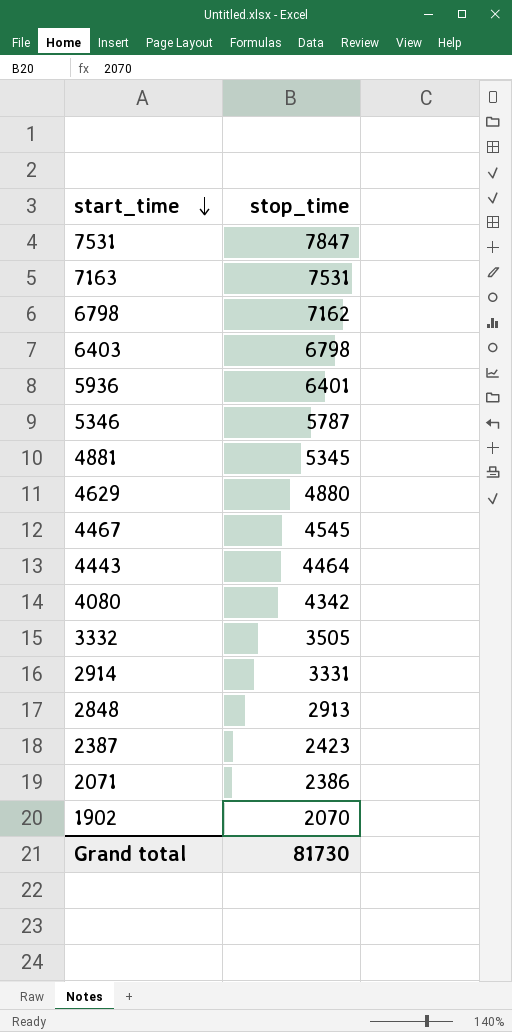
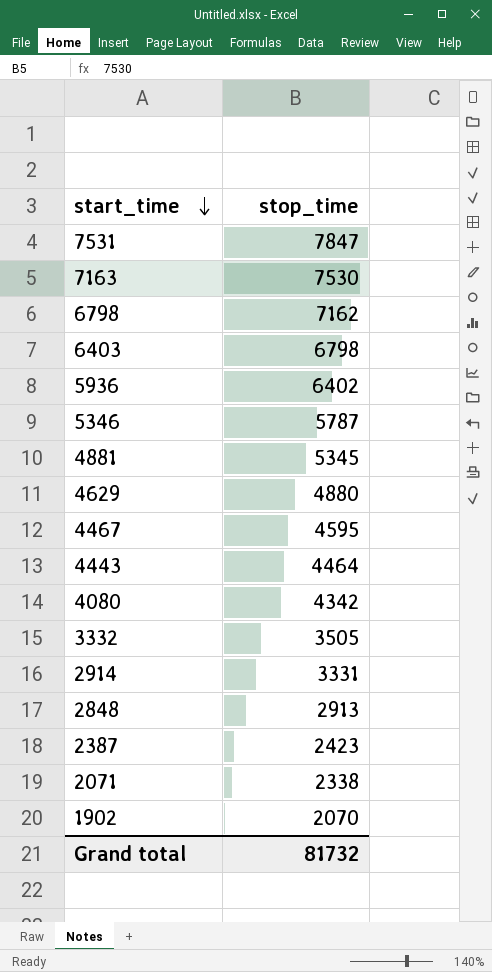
7163 | stop_time: 7531 -> 7530
5936 | stop_time: 6401 -> 6402
4467 | stop_time: 4545 -> 4595
2071 | stop_time: 2386 -> 2338
Grand total | stop_time: 81730 -> 81732

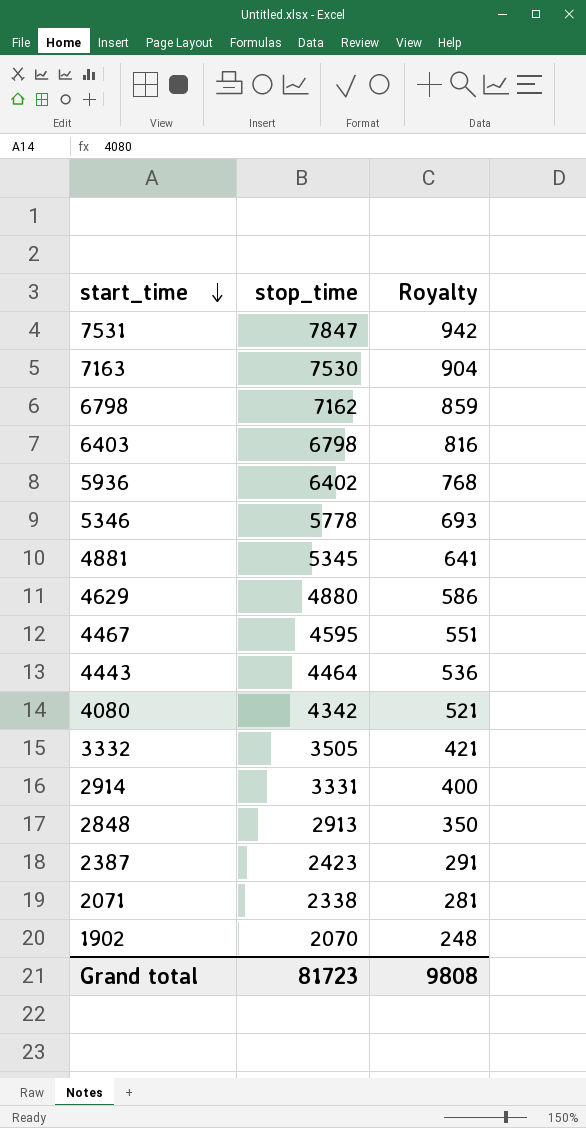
column Royalty | formula: none -> [stop_time] * 0.12
5346 | stop_time: 5787 -> 5778
Grand total | stop_time: 81732 -> 81723

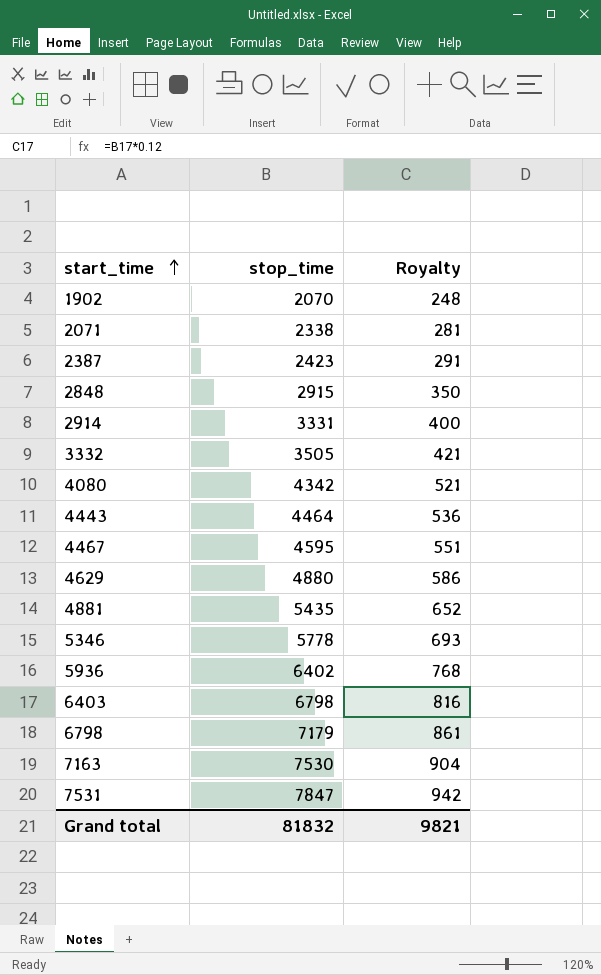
row order: start_time descending -> start_time ascending
2848 | stop_time: 2913 -> 2915
4881 | stop_time: 5345 -> 5435
4881 | Royalty: 641 -> 652
6798 | stop_time: 7162 -> 7179
6798 | Royalty: 859 -> 861
Grand total | stop_time: 81723 -> 81832
Grand total | Royalty: 9808 -> 9821

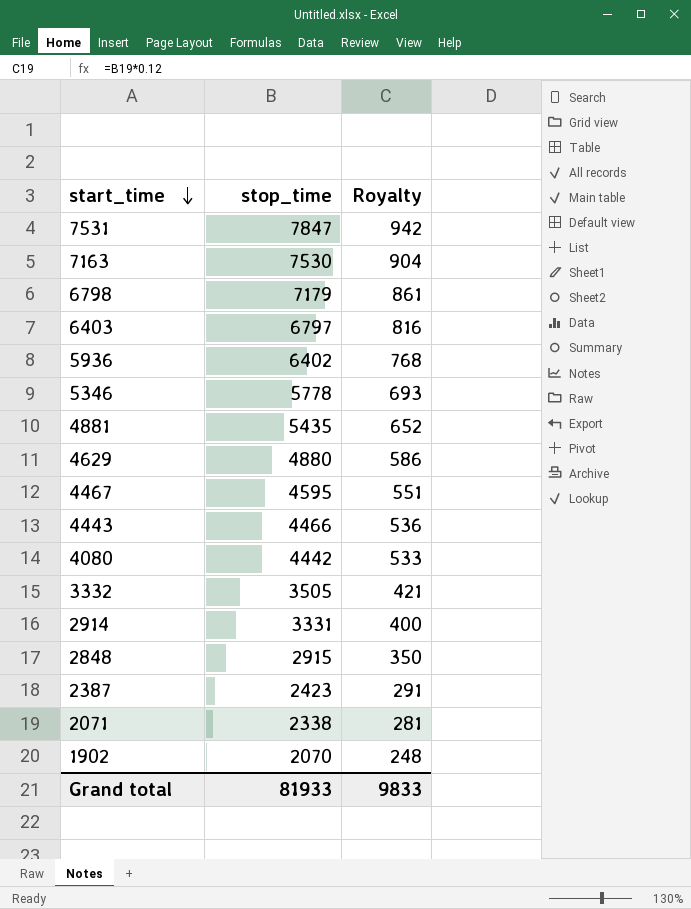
row order: start_time ascending -> start_time descending
6403 | stop_time: 6798 -> 6797
4443 | stop_time: 4464 -> 4466
4080 | stop_time: 4342 -> 4442
4080 | Royalty: 521 -> 533
Grand total | stop_time: 81832 -> 81933
Grand total | Royalty: 9821 -> 9833

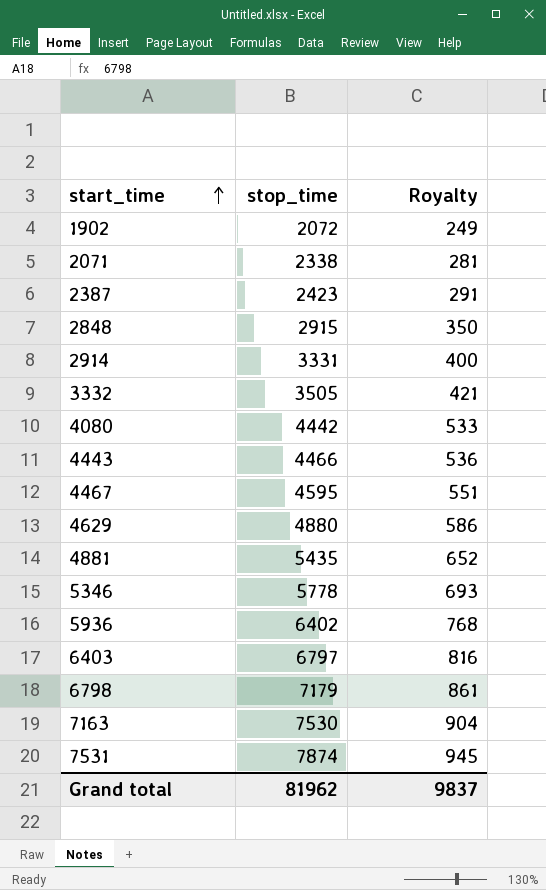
row order: start_time descending -> start_time ascending
1902 | stop_time: 2070 -> 2072
1902 | Royalty: 248 -> 249
7531 | stop_time: 7847 -> 7874
7531 | Royalty: 942 -> 945
Grand total | stop_time: 81933 -> 81962
Grand total | Royalty: 9833 -> 9837

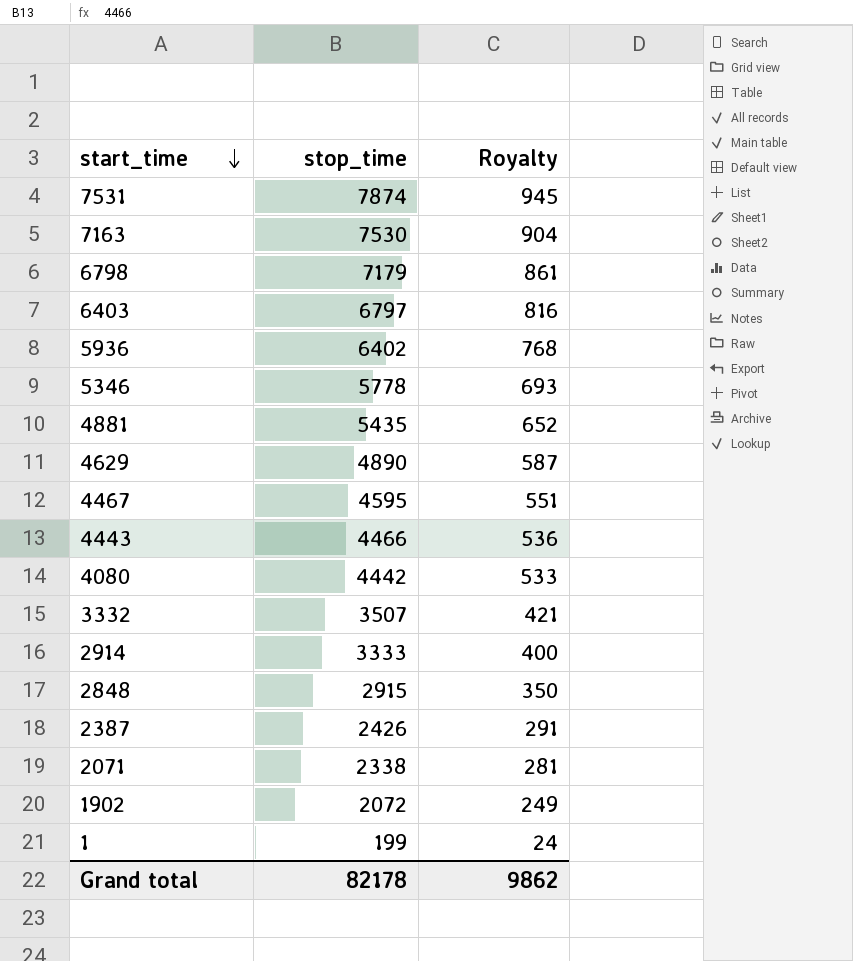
row order: start_time ascending -> start_time descending
4629 | stop_time: 4880 -> 4890
4629 | Royalty: 586 -> 587
3332 | stop_time: 3505 -> 3507
2914 | stop_time: 3331 -> 3333
2387 | stop_time: 2423 -> 2426
row 1: none -> 199 | 24
Grand total | stop_time: 81962 -> 82178
Grand total | Royalty: 9837 -> 9862

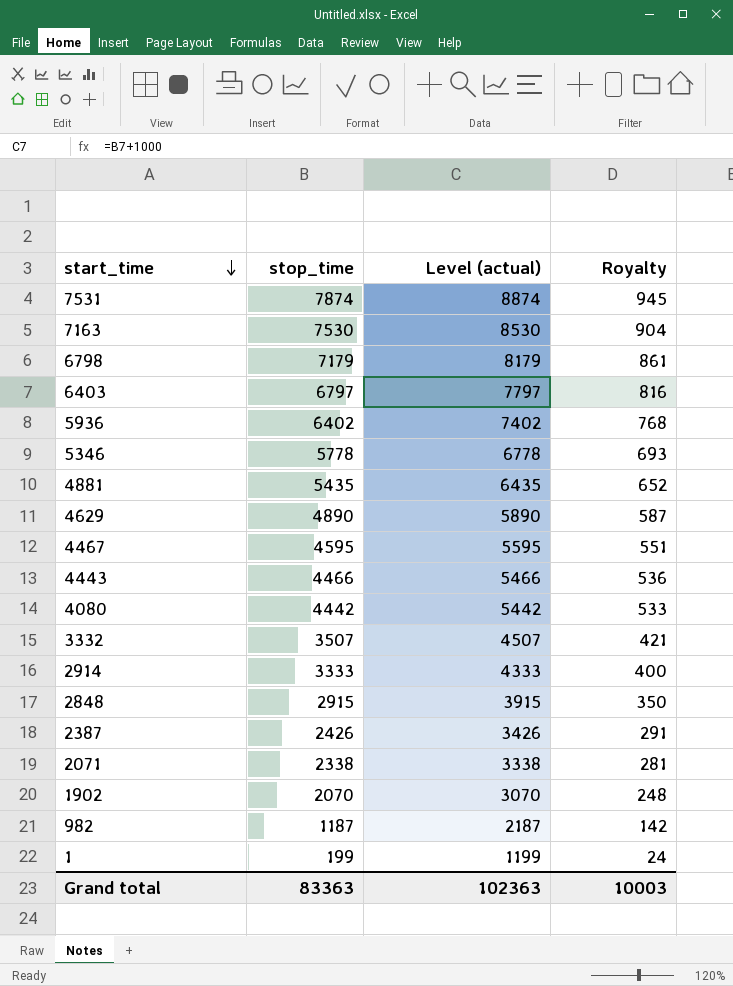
column Level (actual) | formula: none -> [stop_time] + 1000
1902 | stop_time: 2072 -> 2070
1902 | Royalty: 249 -> 248
row 982: none -> 1187 | 2187 | 142
Grand total | stop_time: 82178 -> 83363
Grand total | Royalty: 9862 -> 10003

